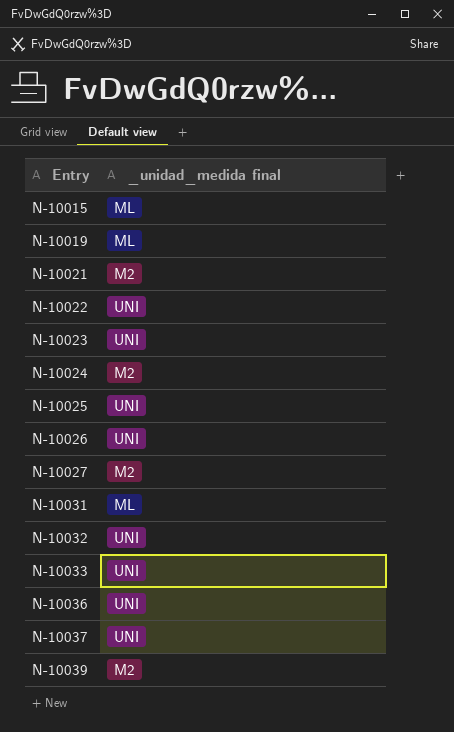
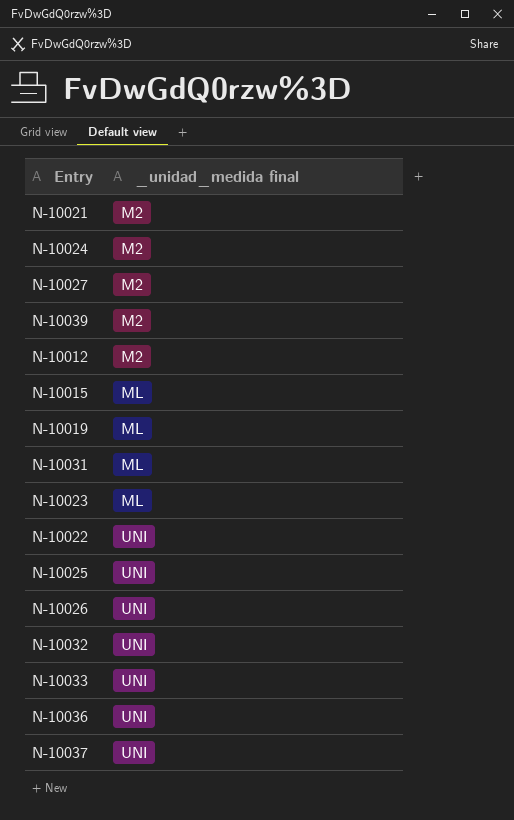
row order: Entry ascending -> _unidad_medida final ascending
row N-10012: none -> M2
N-10023 | _unidad_medida final: UNI -> ML

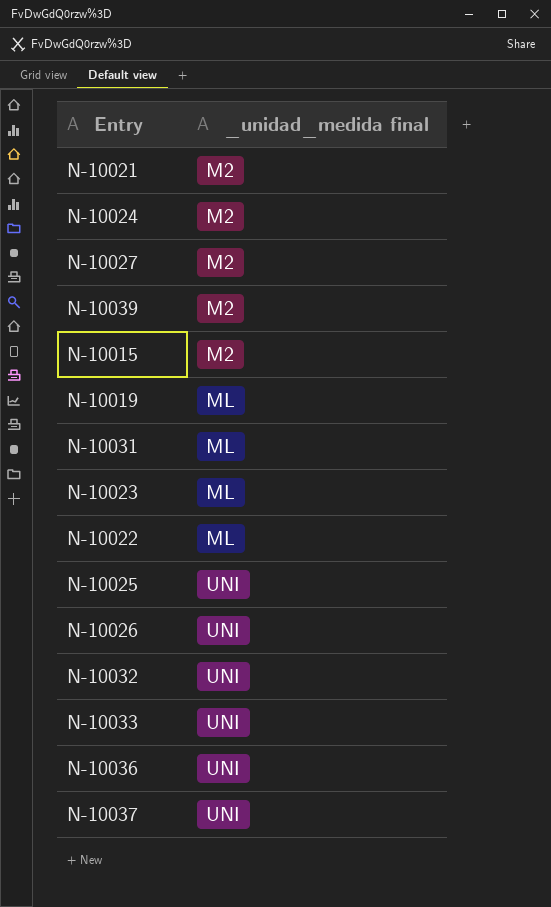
row N-10012: M2 -> none
N-10015 | _unidad_medida final: ML -> M2
N-10022 | _unidad_medida final: UNI -> ML

